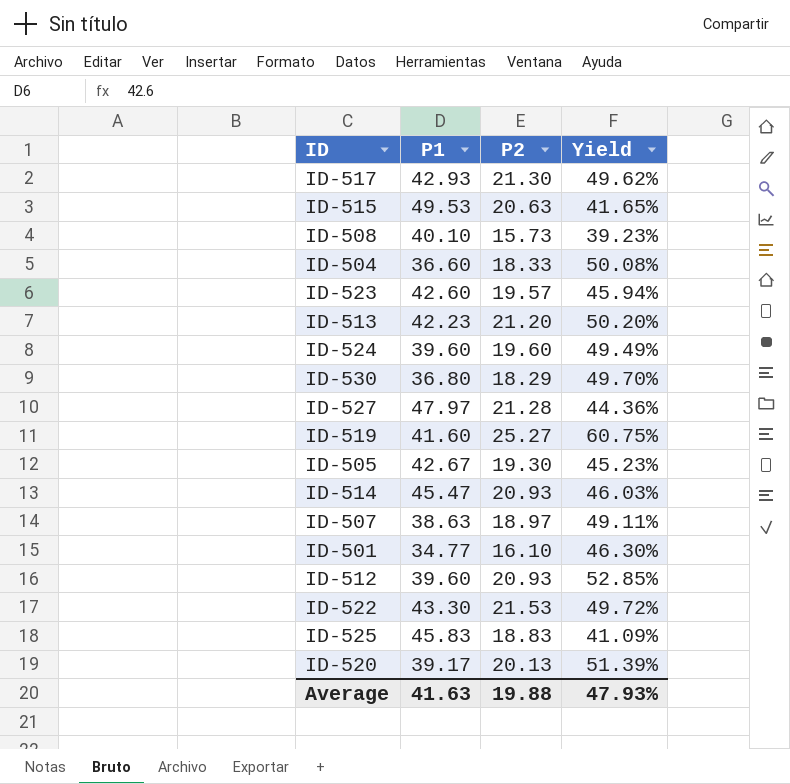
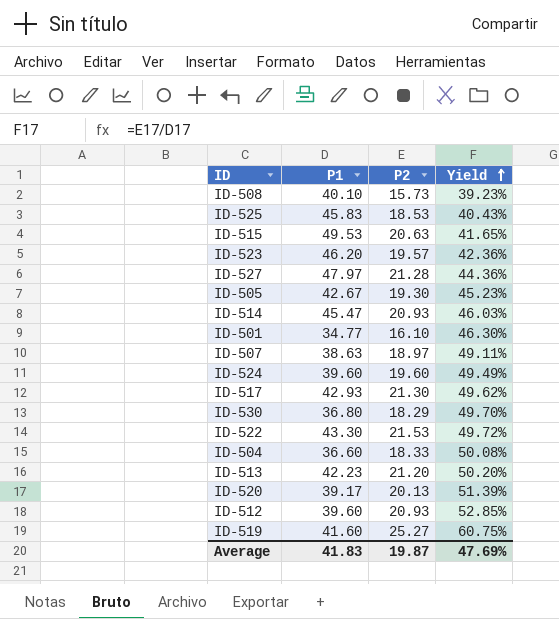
row order: none -> Yield ascending
ID-525 | P2: 18.83 -> 18.53
ID-525 | Yield: 41.09% -> 40.43%
ID-523 | P1: 42.60 -> 46.20
ID-523 | Yield: 45.94% -> 42.36%
Average | P1: 41.63 -> 41.83
Average | P2: 19.88 -> 19.87
Average | Yield: 47.93% -> 47.69%

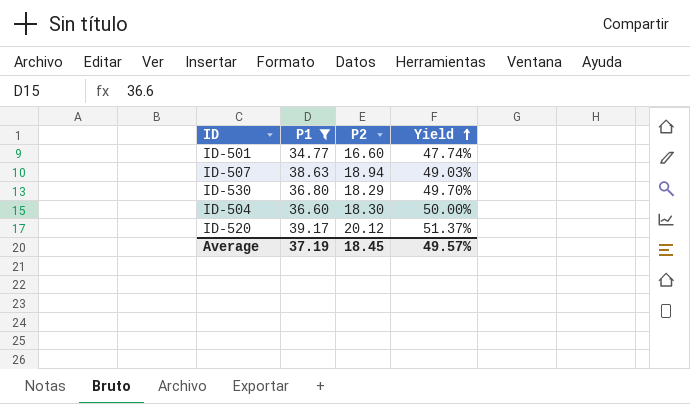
filter: none -> P1 <= 39.17
ID-501 | P2: 16.10 -> 16.60
ID-501 | Yield: 46.30% -> 47.74%
ID-507 | P2: 18.97 -> 18.94
ID-507 | Yield: 49.11% -> 49.03%
ID-504 | P2: 18.33 -> 18.30
ID-504 | Yield: 50.08% -> 50.00%
ID-520 | P2: 20.13 -> 20.12
ID-520 | Yield: 51.39% -> 51.37%
Average | P1: 41.83 -> 37.19
Average | P2: 19.87 -> 18.45
Average | Yield: 47.69% -> 49.57%

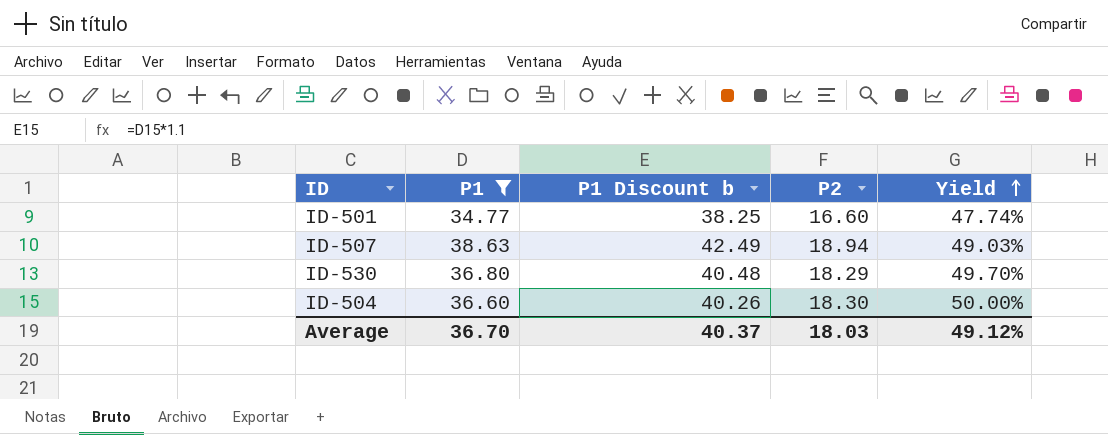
column P1 Discount b | formula: none -> [P1] * 1.1
row ID-520: 39.17 | 20.12 | 51.37% -> none
Average | P1: 37.19 -> 36.70
Average | P2: 18.45 -> 18.03
Average | Yield: 49.57% -> 49.12%

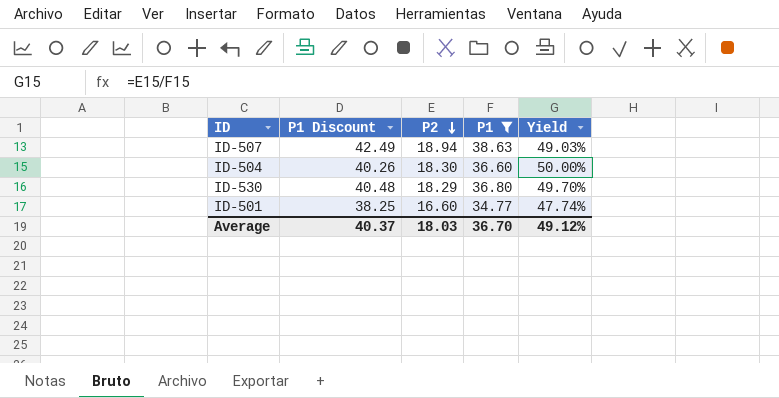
row order: Yield ascending -> P2 descending
column name: P1 Discount b -> P1 Discount
column P1 | position: 2 -> 4

